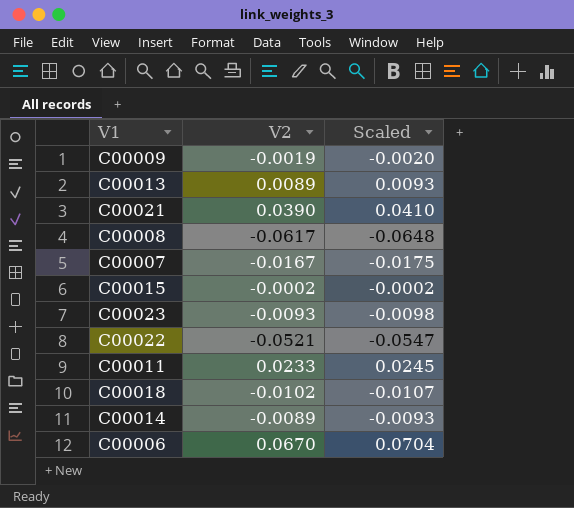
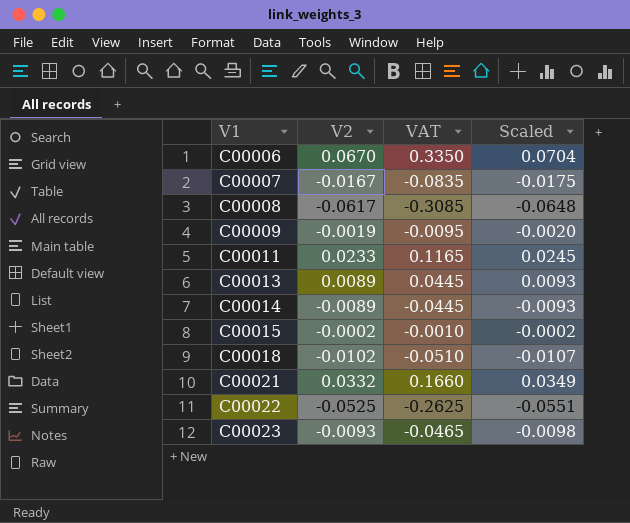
row order: none -> V1 ascending
column VAT | formula: none -> [V2] * 5
C00021 | V2: 0.0390 -> 0.0332
C00021 | Scaled: 0.0410 -> 0.0349
C00022 | V2: -0.0521 -> -0.0525
C00022 | Scaled: -0.0547 -> -0.0551

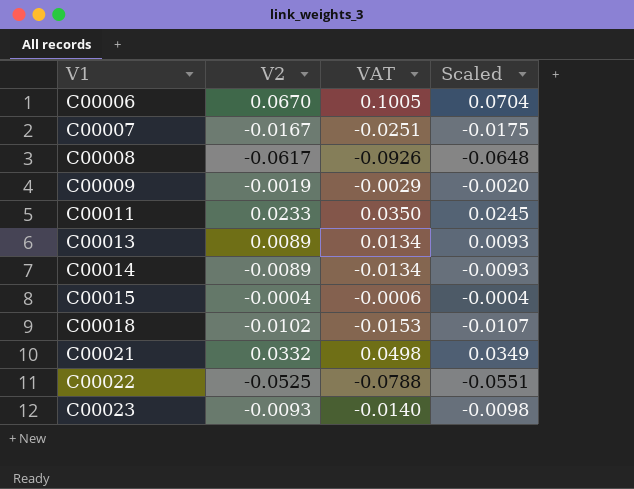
column VAT | formula: [V2] * 5 -> [V2] * 1.5
C00015 | V2: -0.0002 -> -0.0004
C00015 | Scaled: -0.0002 -> -0.0004

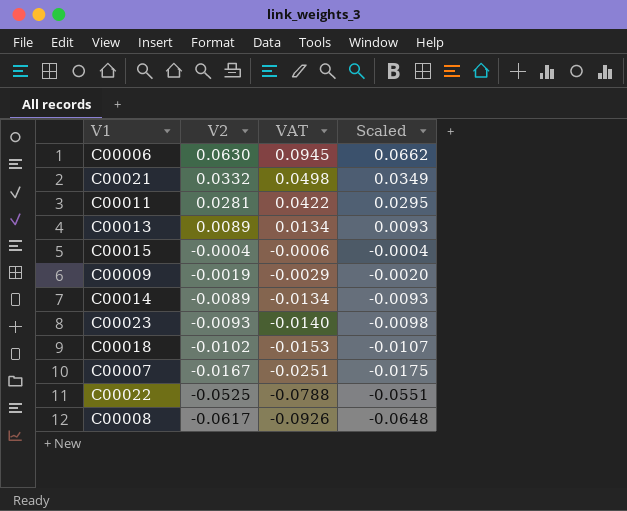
row order: V1 ascending -> V2 descending
C00006 | V2: 0.0670 -> 0.0630
C00006 | VAT: 0.1005 -> 0.0945
C00006 | Scaled: 0.0704 -> 0.0662
C00011 | V2: 0.0233 -> 0.0281
C00011 | VAT: 0.0350 -> 0.0422
C00011 | Scaled: 0.0245 -> 0.0295

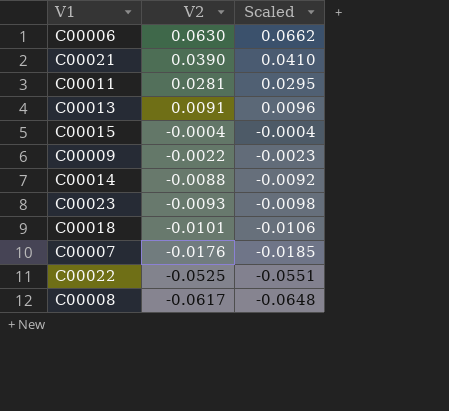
column VAT | formula: [V2] * 1.5 -> none
C00021 | V2: 0.0332 -> 0.0390
C00021 | Scaled: 0.0349 -> 0.0410
C00013 | V2: 0.0089 -> 0.0091
C00013 | Scaled: 0.0093 -> 0.0096
C00009 | V2: -0.0019 -> -0.0022
C00009 | Scaled: -0.0020 -> -0.0023
C00014 | V2: -0.0089 -> -0.0088
C00014 | Scaled: -0.0093 -> -0.0092
C00018 | V2: -0.0102 -> -0.0101
C00018 | Scaled: -0.0107 -> -0.0106
C00007 | V2: -0.0167 -> -0.0176
C00007 | Scaled: -0.0175 -> -0.0185

